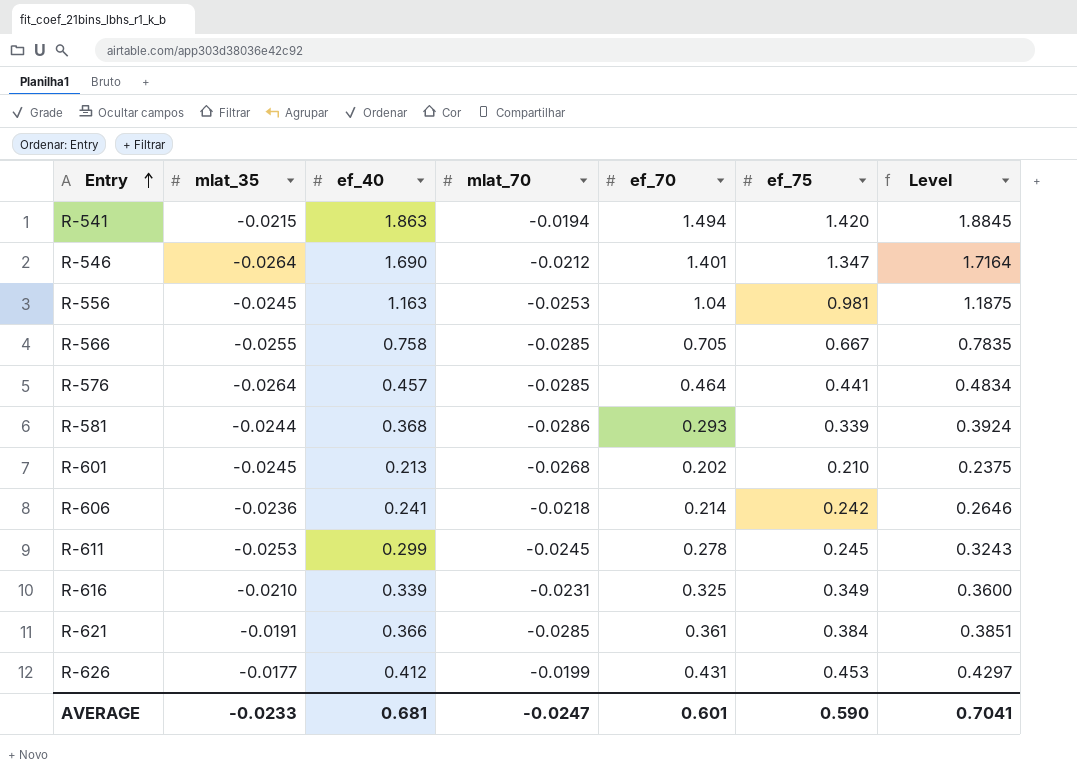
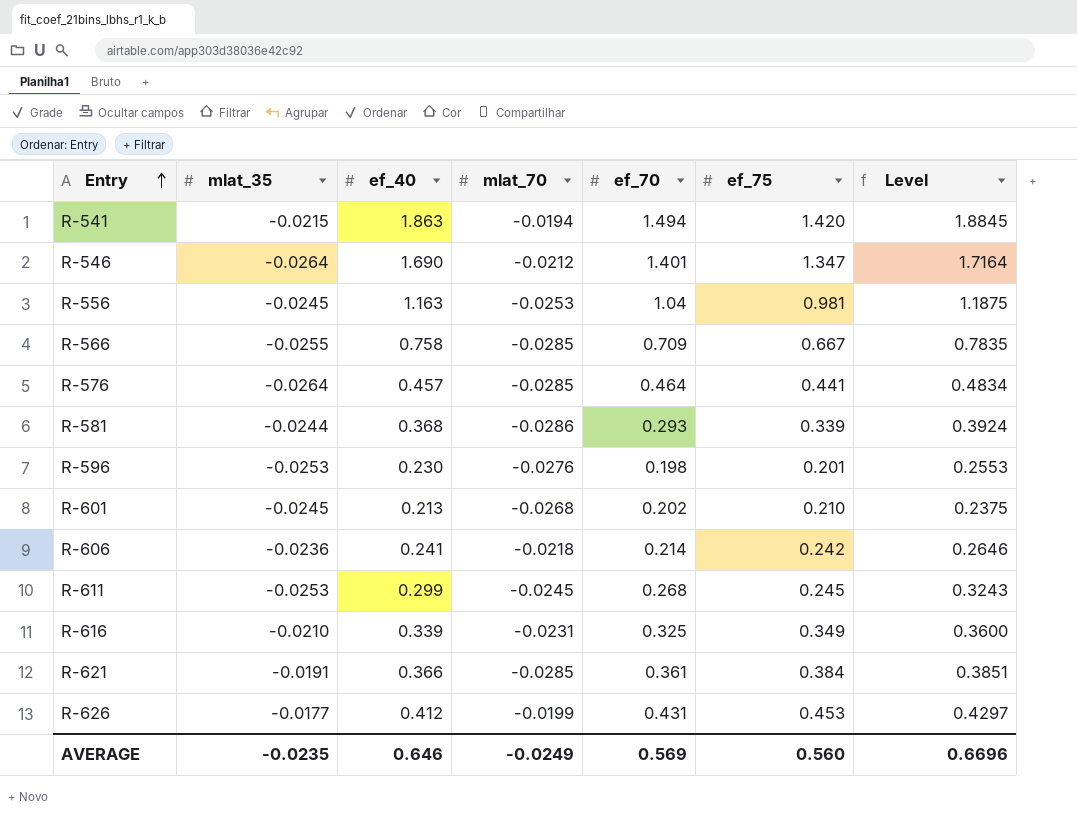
R-566 | ef_70: 0.705 -> 0.709
row R-596: none -> -0.0253 | 0.230 | -0.0276 | 0.198 | 0.201 | 0.2553
R-611 | ef_70: 0.278 -> 0.268
AVERAGE | mlat_35: -0.0233 -> -0.0235
AVERAGE | ef_40: 0.681 -> 0.646
AVERAGE | mlat_70: -0.0247 -> -0.0249
AVERAGE | ef_70: 0.601 -> 0.569
AVERAGE | ef_75: 0.590 -> 0.560
AVERAGE | Level: 0.7041 -> 0.6696

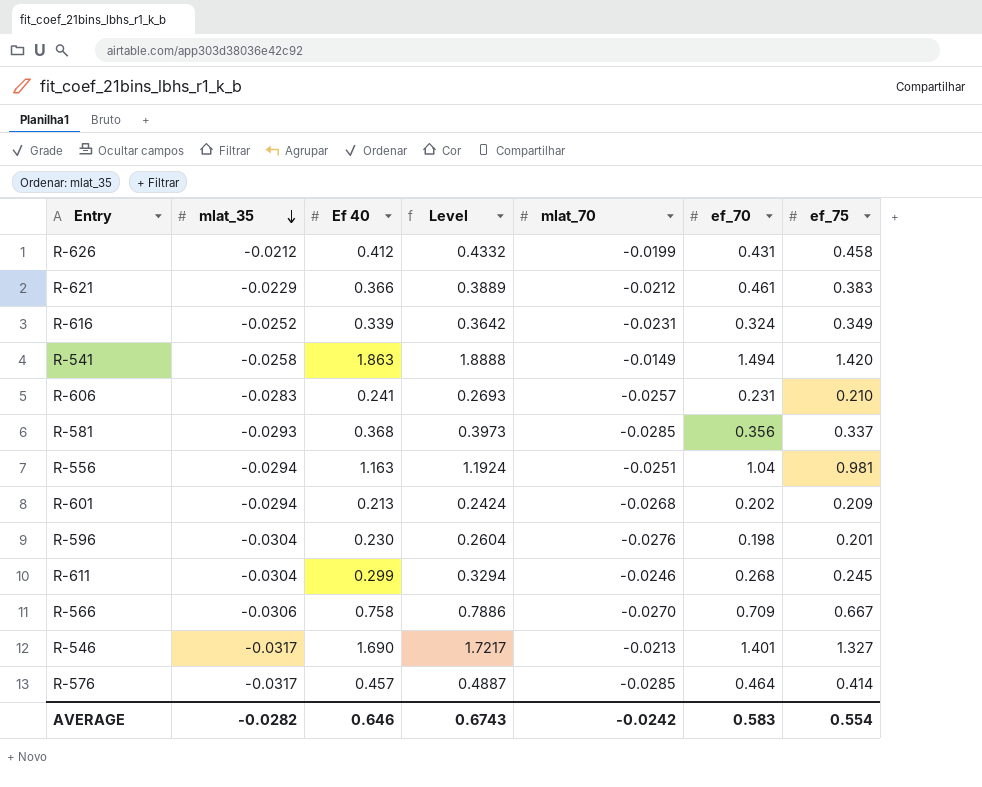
row order: Entry ascending -> mlat_35 descending
column name: ef_40 -> Ef 40
column Level | position: 7 -> 4
R-626 | mlat_35: -0.0177 -> -0.0212
R-626 | Level: 0.4297 -> 0.4332
R-626 | ef_75: 0.453 -> 0.458
R-621 | mlat_35: -0.0191 -> -0.0229
R-621 | Level: 0.3851 -> 0.3889
R-621 | mlat_70: -0.0285 -> -0.0212
R-621 | ef_70: 0.361 -> 0.461
R-621 | ef_75: 0.384 -> 0.383
R-616 | mlat_35: -0.0210 -> -0.0252
R-616 | Level: 0.3600 -> 0.3642
R-616 | ef_70: 0.325 -> 0.324
R-541 | mlat_35: -0.0215 -> -0.0258
R-541 | Level: 1.8845 -> 1.8888
R-541 | mlat_70: -0.0194 -> -0.0149
R-606 | mlat_35: -0.0236 -> -0.0283
R-606 | Level: 0.2646 -> 0.2693
R-606 | mlat_70: -0.0218 -> -0.0257
R-606 | ef_70: 0.214 -> 0.231
R-606 | ef_75: 0.242 -> 0.210
R-581 | mlat_35: -0.0244 -> -0.0293
R-581 | Level: 0.3924 -> 0.3973
R-581 | mlat_70: -0.0286 -> -0.0285
R-581 | ef_70: 0.293 -> 0.356
R-581 | ef_75: 0.339 -> 0.337
R-556 | mlat_35: -0.0245 -> -0.0294
R-556 | Level: 1.1875 -> 1.1924
R-556 | mlat_70: -0.0253 -> -0.0251
R-601 | mlat_35: -0.0245 -> -0.0294
R-601 | Level: 0.2375 -> 0.2424
R-601 | ef_75: 0.210 -> 0.209
R-596 | mlat_35: -0.0253 -> -0.0304
R-596 | Level: 0.2553 -> 0.2604
R-611 | mlat_35: -0.0253 -> -0.0304
R-611 | Level: 0.3243 -> 0.3294
R-611 | mlat_70: -0.0245 -> -0.0246
R-566 | mlat_35: -0.0255 -> -0.0306
R-566 | Level: 0.7835 -> 0.7886
R-566 | mlat_70: -0.0285 -> -0.0270
R-546 | mlat_35: -0.0264 -> -0.0317
R-546 | Level: 1.7164 -> 1.7217
R-546 | mlat_70: -0.0212 -> -0.0213
R-546 | ef_75: 1.347 -> 1.327
R-576 | mlat_35: -0.0264 -> -0.0317
R-576 | Level: 0.4834 -> 0.4887
R-576 | ef_75: 0.441 -> 0.414
AVERAGE | mlat_35: -0.0235 -> -0.0282
AVERAGE | Level: 0.6696 -> 0.6743
AVERAGE | mlat_70: -0.0249 -> -0.0242
AVERAGE | ef_70: 0.569 -> 0.583
AVERAGE | ef_75: 0.560 -> 0.554

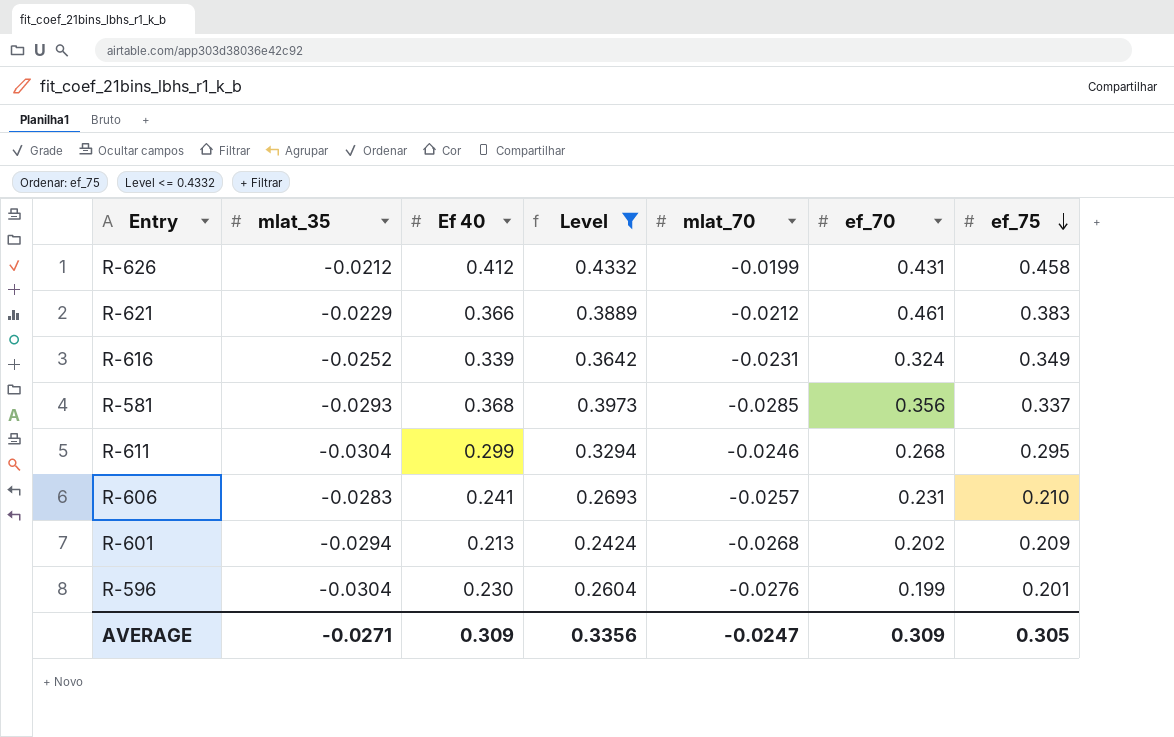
filter: none -> Level <= 0.4332
row order: mlat_35 descending -> ef_75 descending
R-611 | ef_75: 0.245 -> 0.295
R-596 | ef_70: 0.198 -> 0.199
AVERAGE | mlat_35: -0.0282 -> -0.0271
AVERAGE | Ef 40: 0.646 -> 0.309
AVERAGE | Level: 0.6743 -> 0.3356
AVERAGE | mlat_70: -0.0242 -> -0.0247
AVERAGE | ef_70: 0.583 -> 0.309
AVERAGE | ef_75: 0.554 -> 0.305

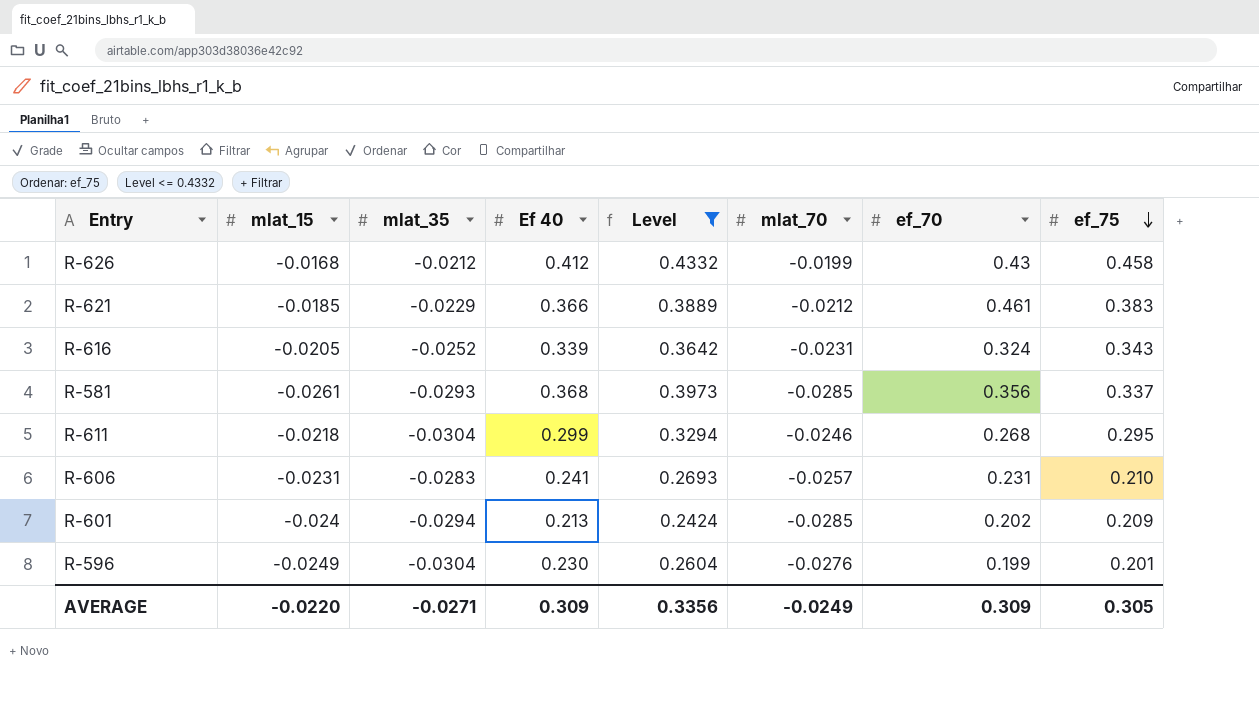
column mlat_15 | position: none -> 2
R-626 | ef_70: 0.431 -> 0.43
R-616 | ef_75: 0.349 -> 0.343
R-601 | mlat_70: -0.0268 -> -0.0285
AVERAGE | mlat_70: -0.0247 -> -0.0249

